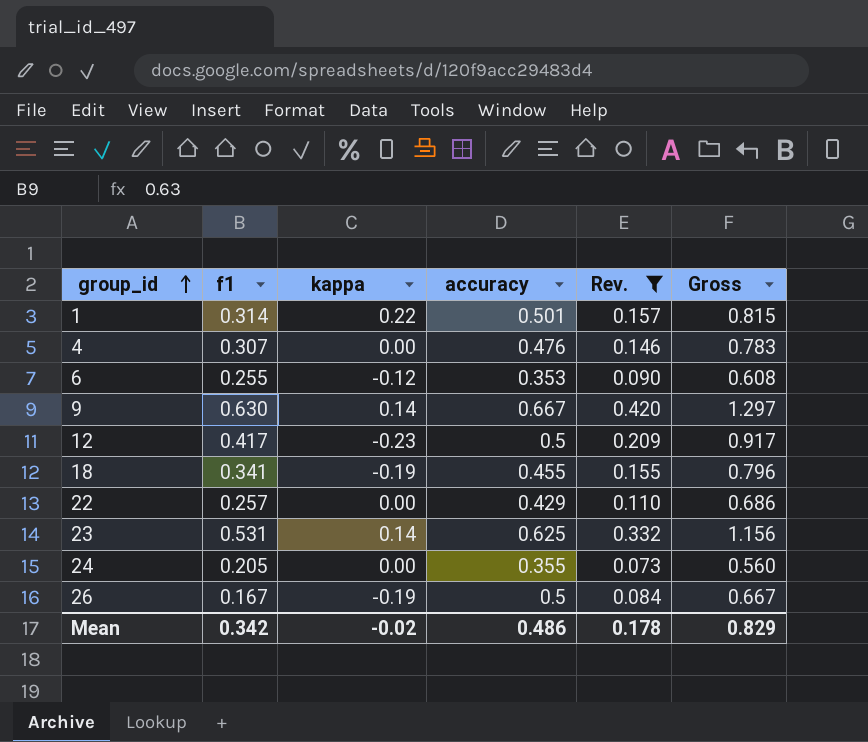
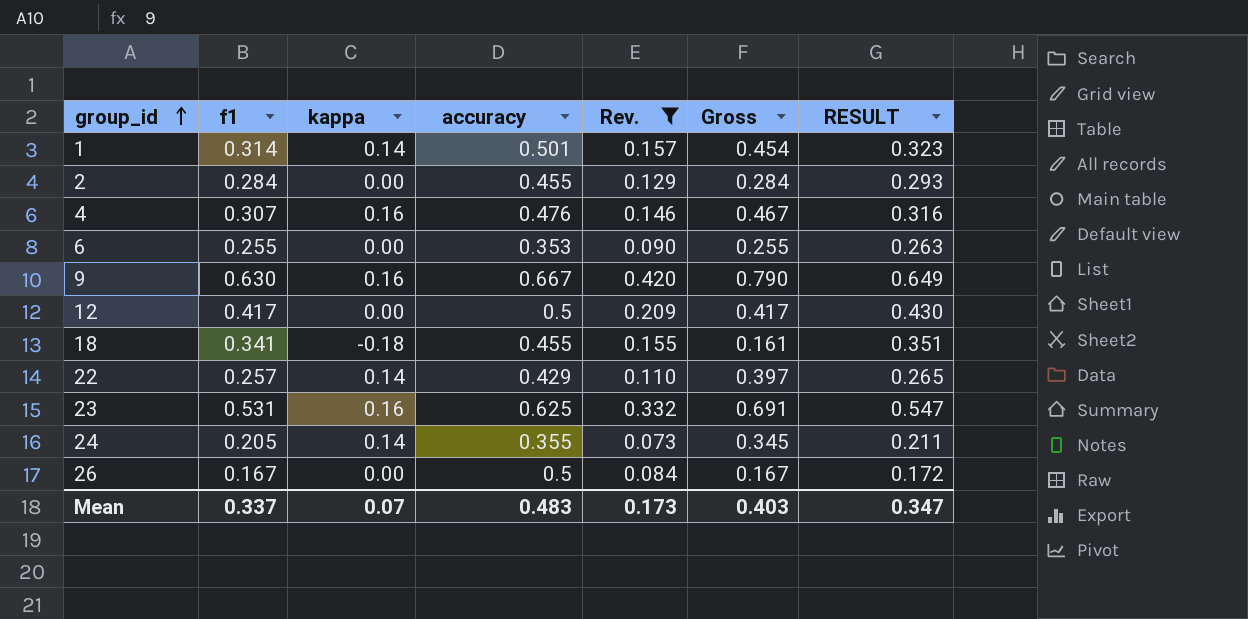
column Gross | formula: [f1] + [accuracy] -> [f1] + [kappa]
column RESULT | formula: none -> [f1] * 1.03
1 | kappa: 0.22 -> 0.14
row 2: none -> 0.284 | 0.00 | 0.455 | 0.129 | 0.284 | 0.293
4 | kappa: 0.00 -> 0.16
6 | kappa: -0.12 -> 0.00
9 | kappa: 0.14 -> 0.16
12 | kappa: -0.23 -> 0.00
18 | kappa: -0.19 -> -0.18
22 | kappa: 0.00 -> 0.14
23 | kappa: 0.14 -> 0.16
24 | kappa: 0.00 -> 0.14
26 | kappa: -0.19 -> 0.00
Mean | f1: 0.342 -> 0.337
Mean | kappa: -0.02 -> 0.07
Mean | accuracy: 0.486 -> 0.483
Mean | Rev.: 0.178 -> 0.173
Mean | Gross: 0.829 -> 0.403

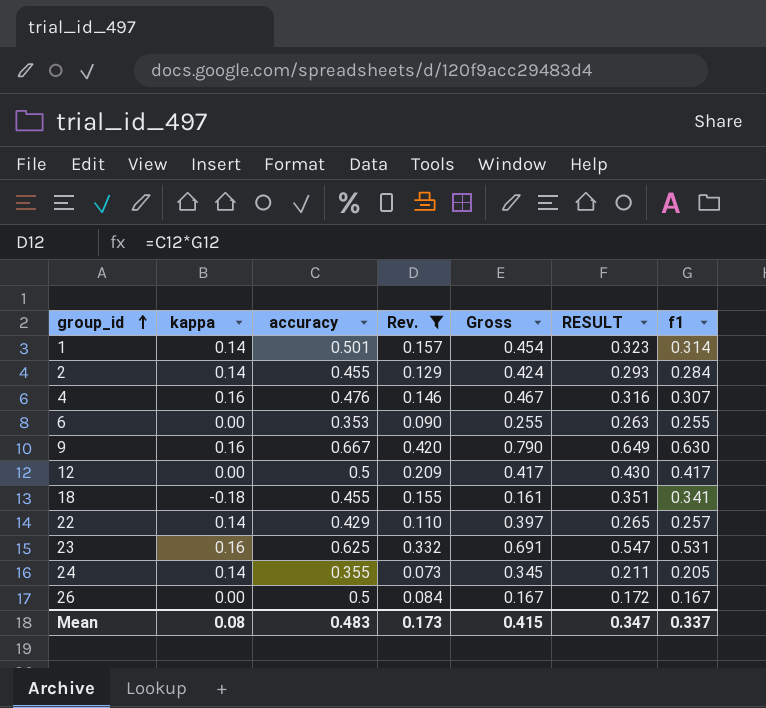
column f1 | position: 2 -> 7
2 | kappa: 0.00 -> 0.14
2 | Gross: 0.284 -> 0.424
Mean | kappa: 0.07 -> 0.08
Mean | Gross: 0.403 -> 0.415

